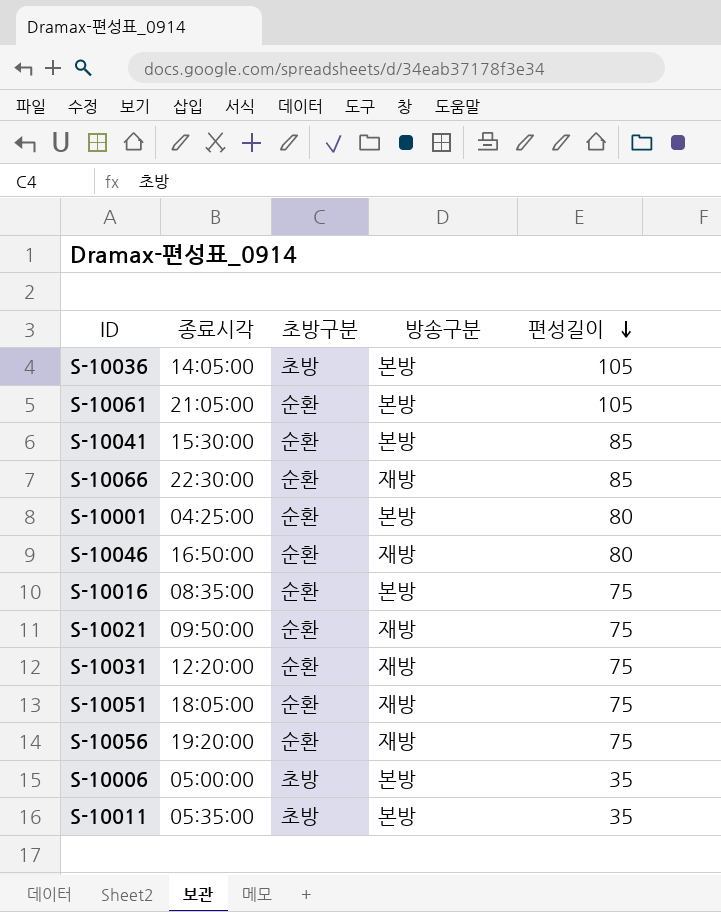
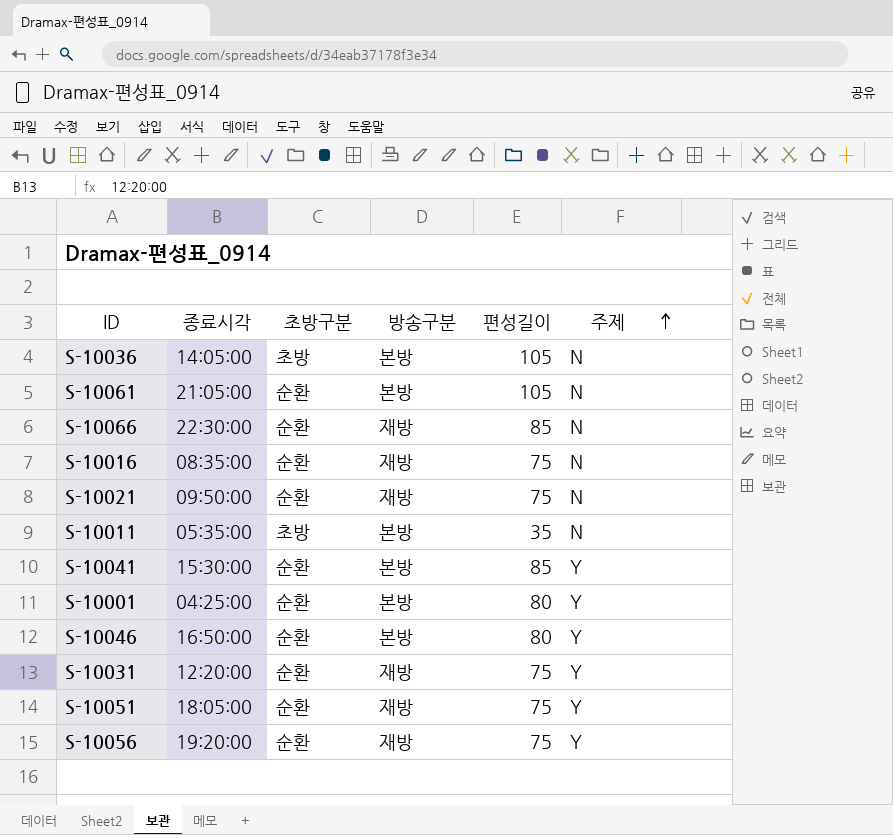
row order: 편성길이 descending -> 주제 ascending
column 주제 | position: none -> 6
row S-10006: 05:00:00 | 초방 | 본방 | 35 -> none
S-10016 | 방송구분: 본방 -> 재방
S-10046 | 방송구분: 재방 -> 본방

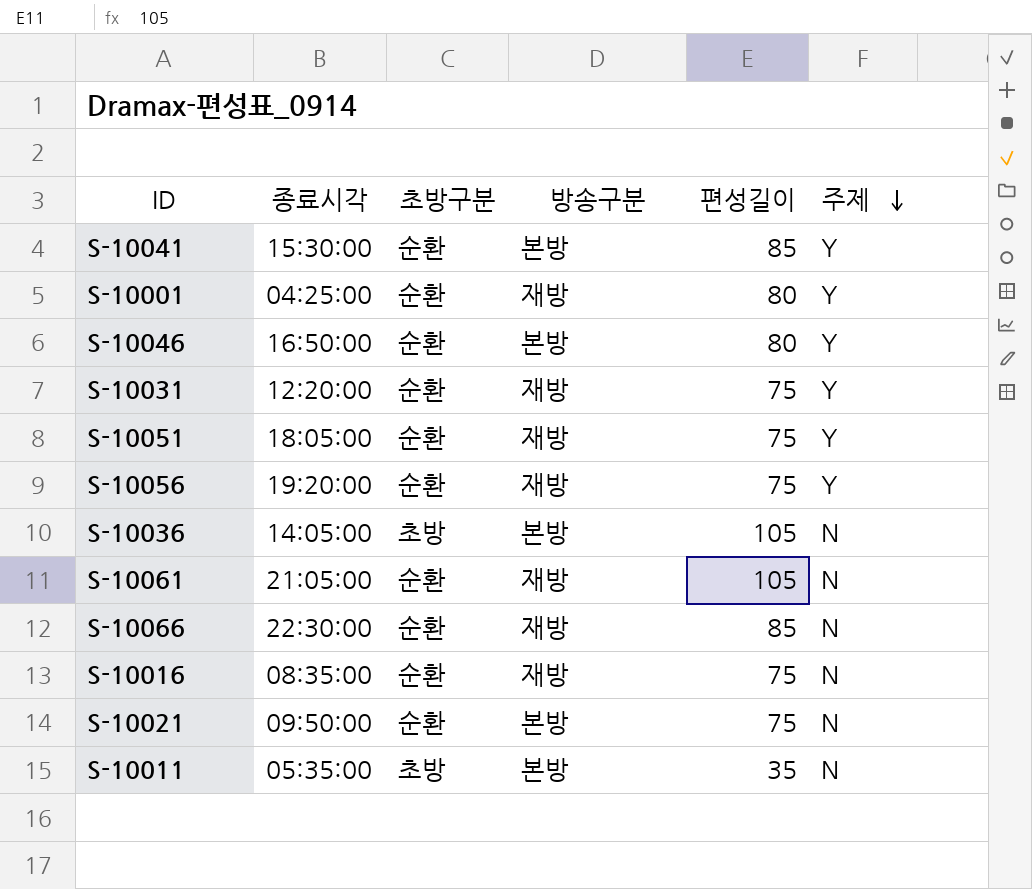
row order: 주제 ascending -> 주제 descending
S-10001 | 방송구분: 본방 -> 재방
S-10061 | 방송구분: 본방 -> 재방
S-10021 | 방송구분: 재방 -> 본방

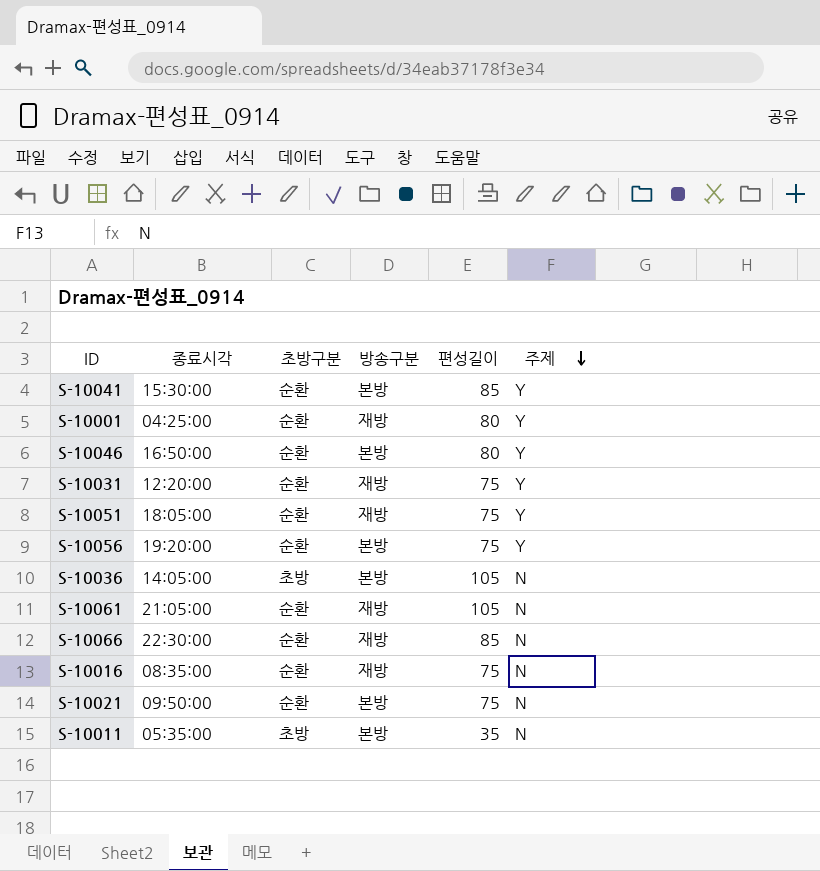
S-10056 | 방송구분: 재방 -> 본방

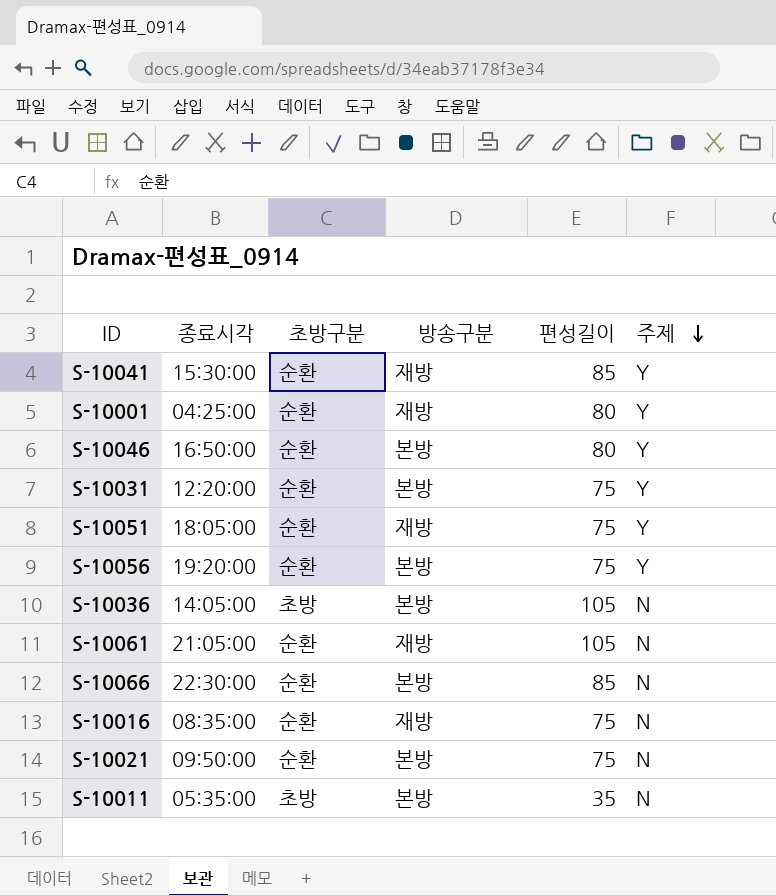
S-10041 | 방송구분: 본방 -> 재방
S-10031 | 방송구분: 재방 -> 본방
S-10066 | 방송구분: 재방 -> 본방

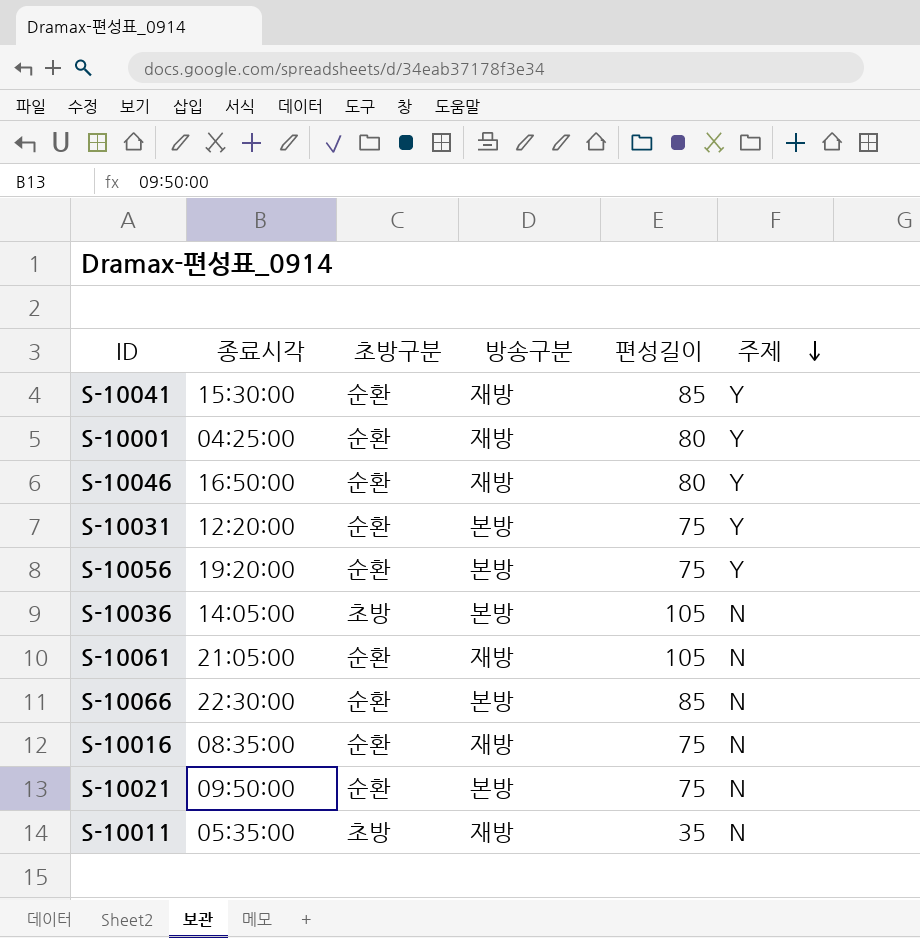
row S-10051: 18:05:00 | 순환 | 재방 | 75 | Y -> none
S-10046 | 방송구분: 본방 -> 재방
S-10011 | 방송구분: 본방 -> 재방

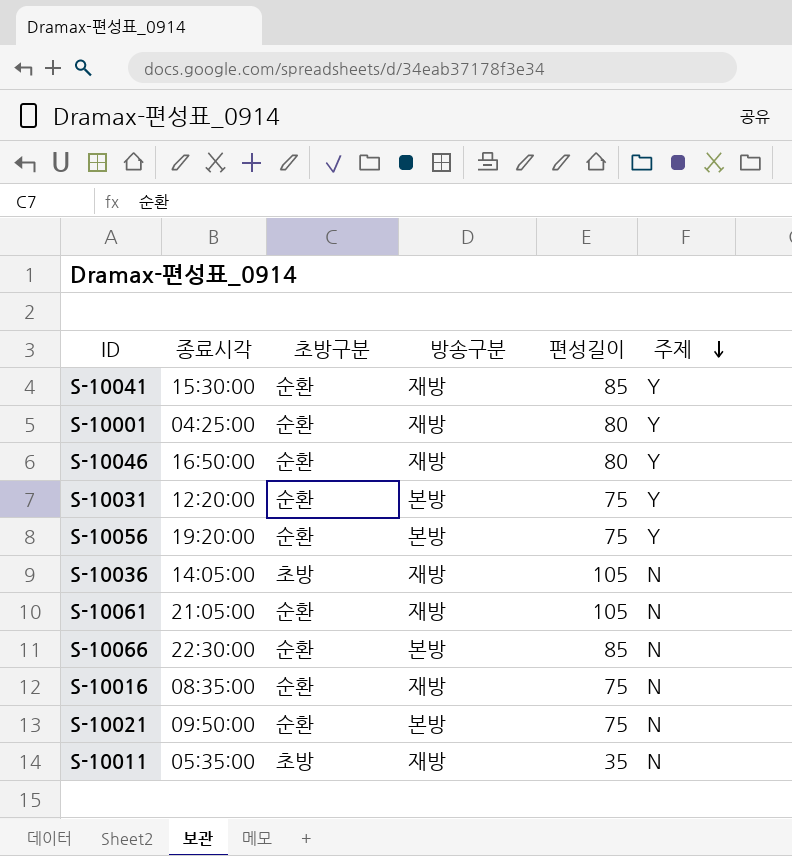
S-10036 | 방송구분: 본방 -> 재방

